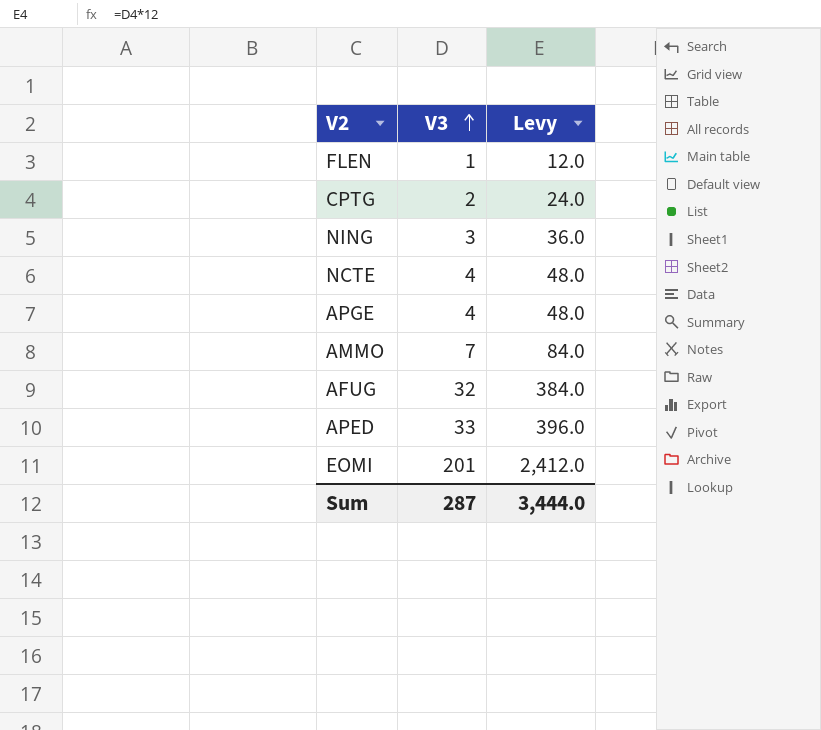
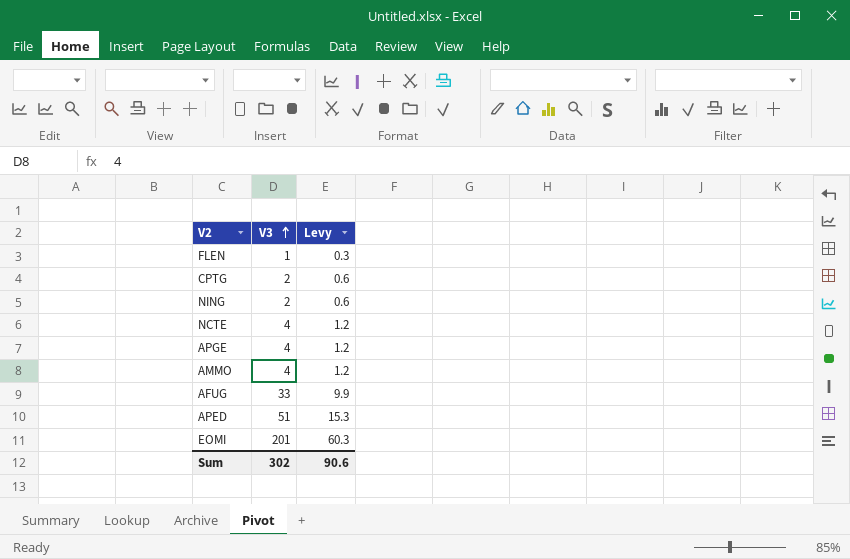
column Levy | formula: [V3] * 12 -> [V3] * 0.3
NING | V3: 3 -> 2
AMMO | V3: 7 -> 4
AFUG | V3: 32 -> 33
APED | V3: 33 -> 51
Sum | V3: 287 -> 302
Sum | Levy: 3,444.0 -> 90.6

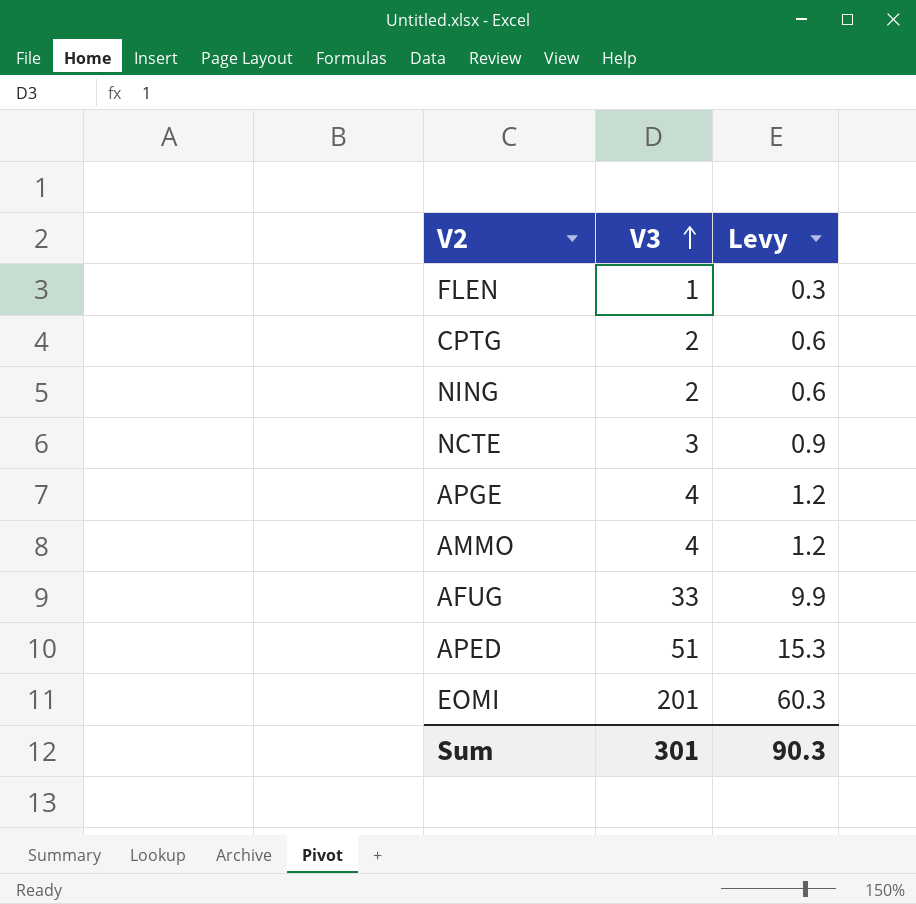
NCTE | V3: 4 -> 3
NCTE | Levy: 1.2 -> 0.9
Sum | V3: 302 -> 301
Sum | Levy: 90.6 -> 90.3

